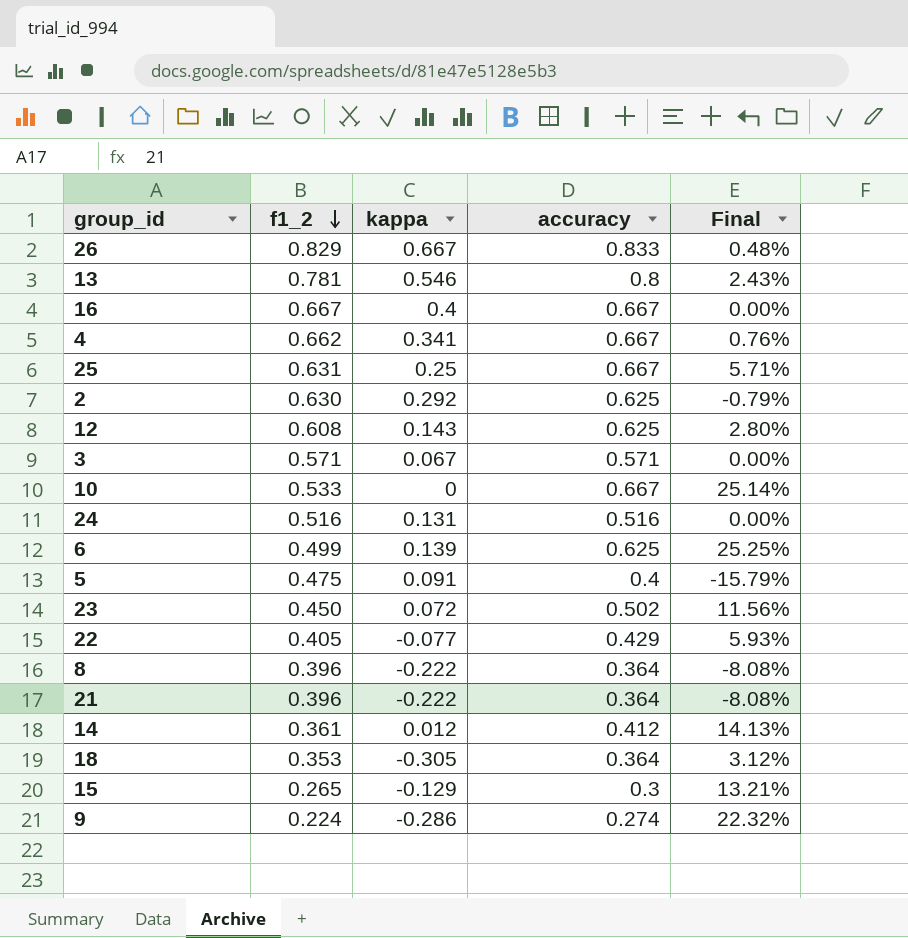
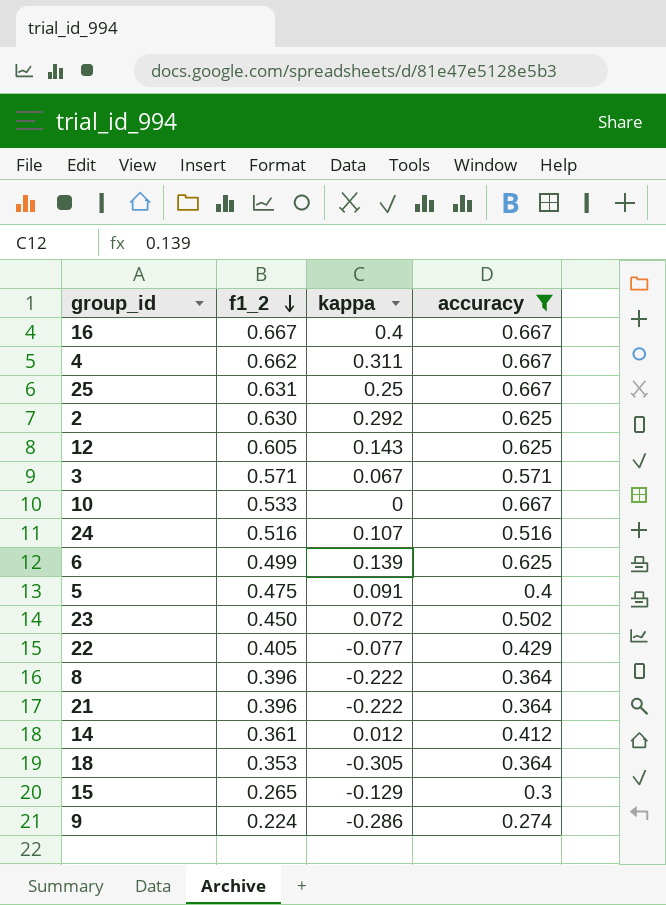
filter: none -> accuracy <= 0.667
column Final | formula: ([accuracy] - [f1_2]) / [f1_2] -> none
4 | kappa: 0.341 -> 0.311
12 | f1_2: 0.608 -> 0.605
24 | kappa: 0.131 -> 0.107

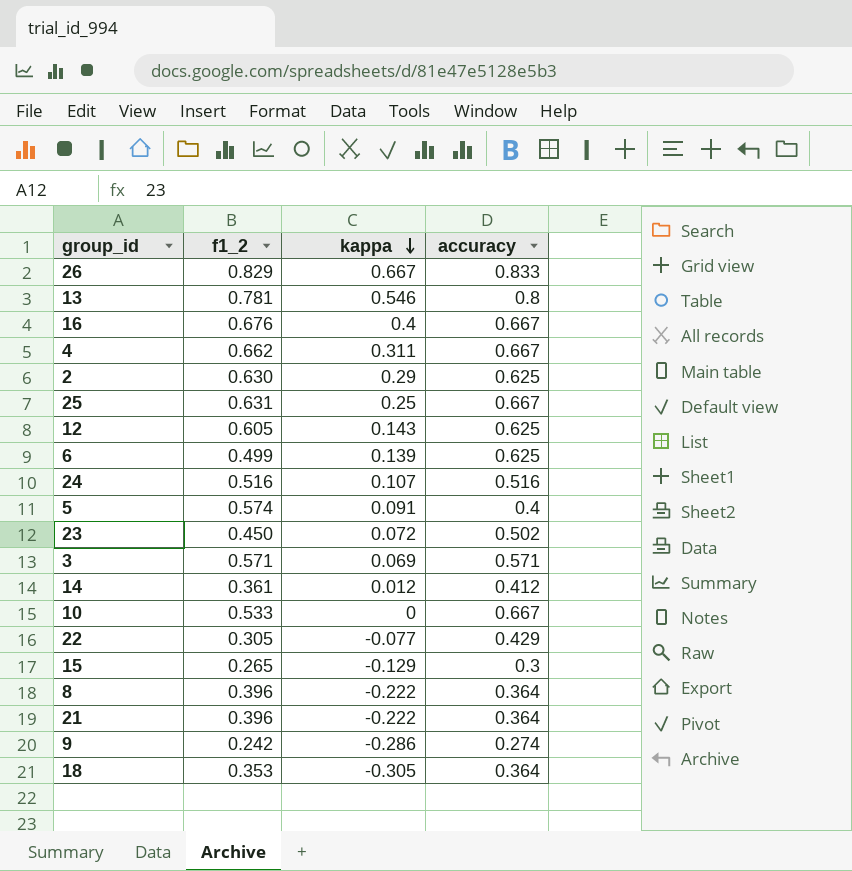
filter: accuracy <= 0.667 -> none
row order: f1_2 descending -> kappa descending
16 | f1_2: 0.667 -> 0.676
2 | kappa: 0.292 -> 0.29
5 | f1_2: 0.475 -> 0.574
3 | kappa: 0.067 -> 0.069
22 | f1_2: 0.405 -> 0.305
9 | f1_2: 0.224 -> 0.242

